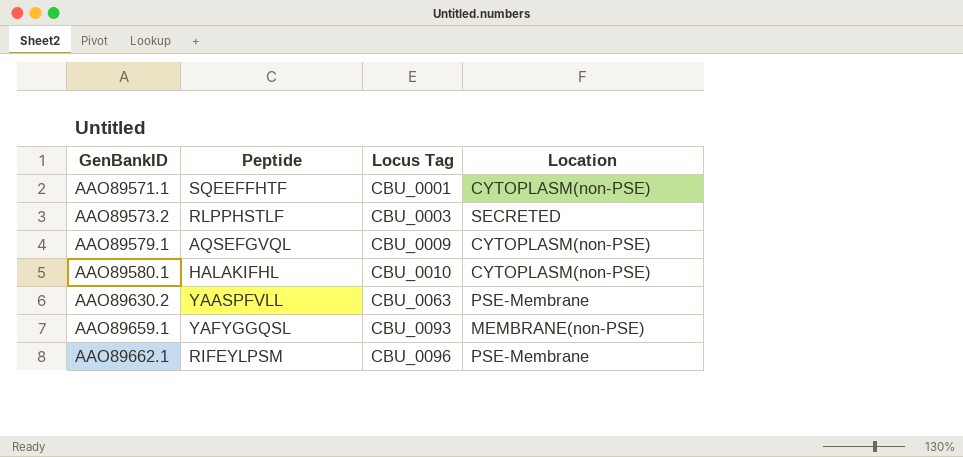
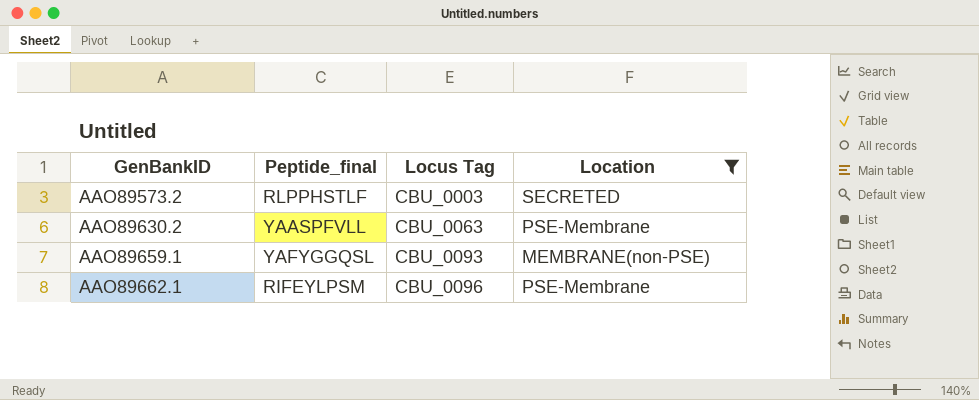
filter: none -> Location != CYTOPLASM(non-PSE)
column name: Peptide -> Peptide_final

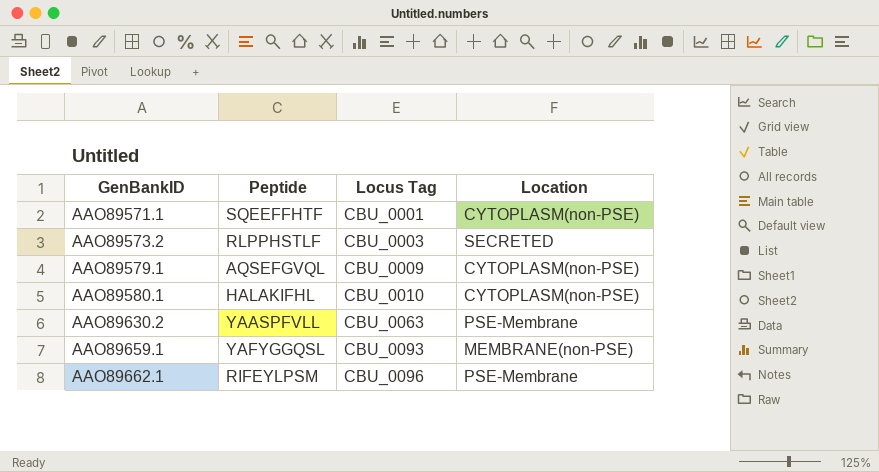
filter: Location != CYTOPLASM(non-PSE) -> none
column name: Peptide_final -> Peptide

